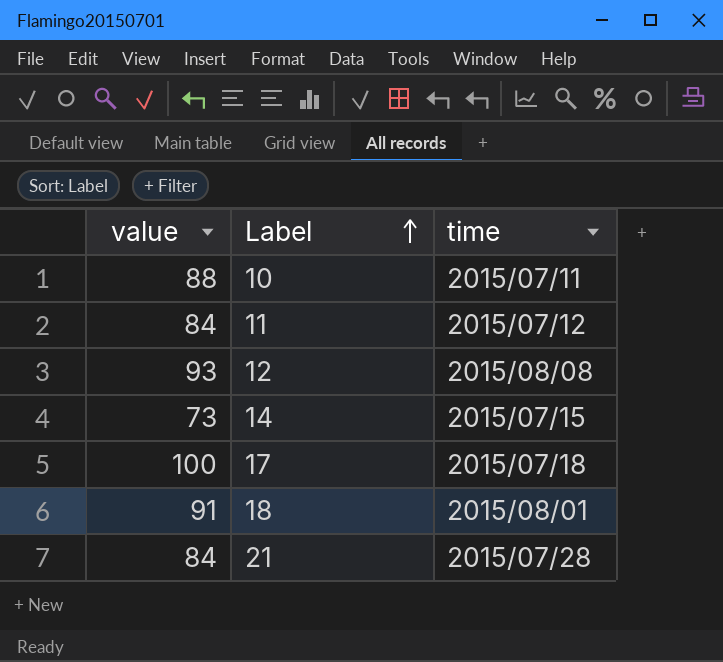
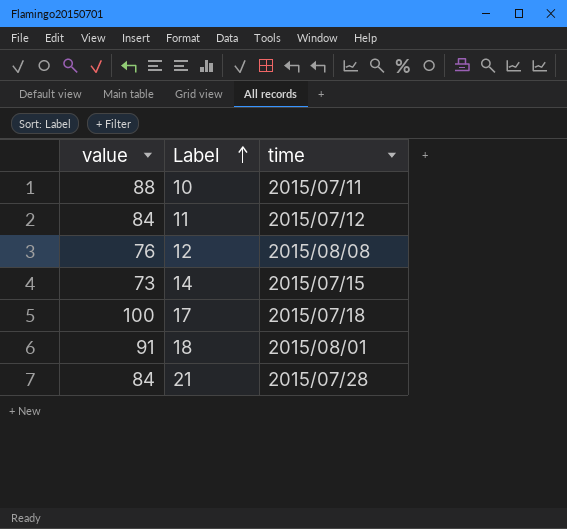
12 | value: 93 -> 76

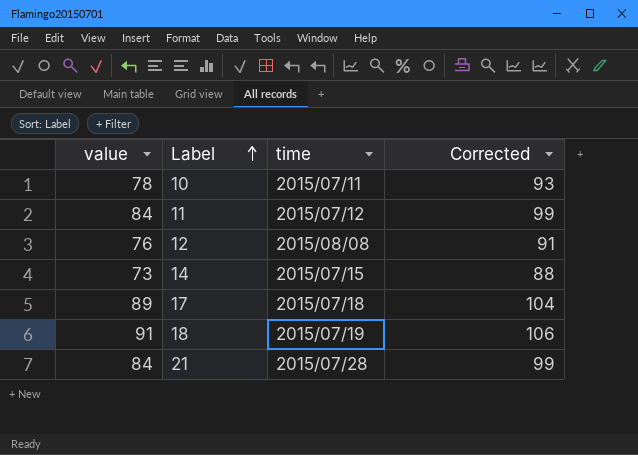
column Corrected | formula: none -> [value] + 15
10 | value: 88 -> 78
17 | value: 100 -> 89
18 | time: 2015/08/01 -> 2015/07/19

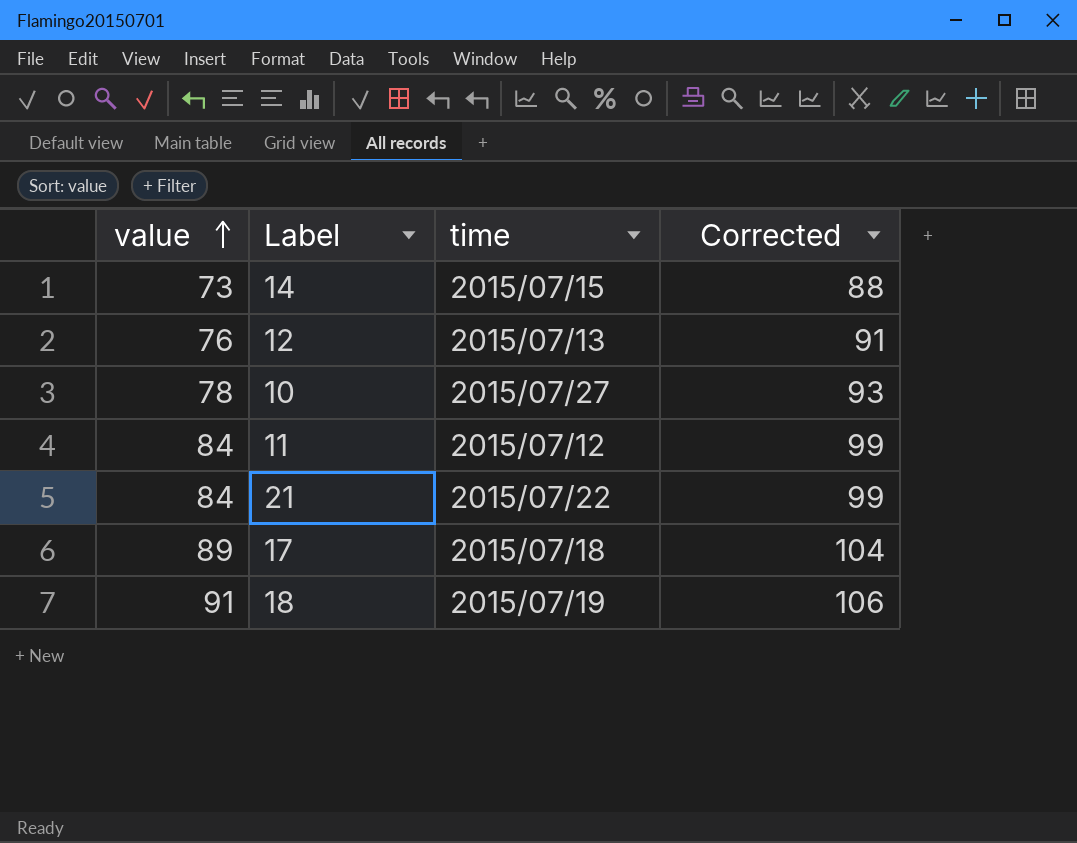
row order: Label ascending -> value ascending
12 | time: 2015/08/08 -> 2015/07/13
10 | time: 2015/07/11 -> 2015/07/27
21 | time: 2015/07/28 -> 2015/07/22

